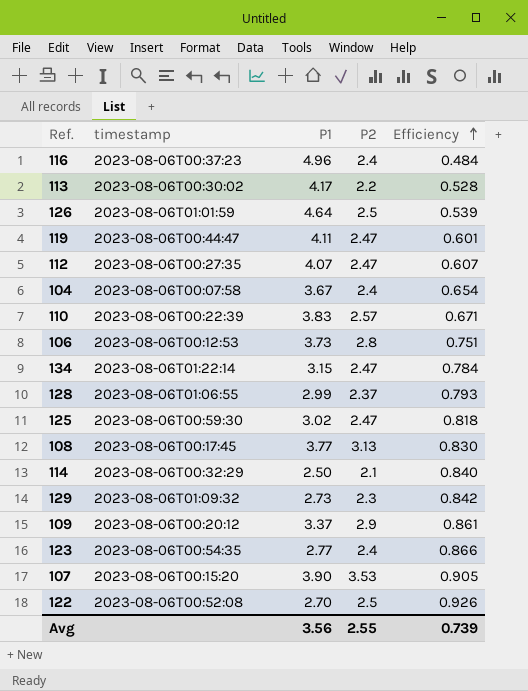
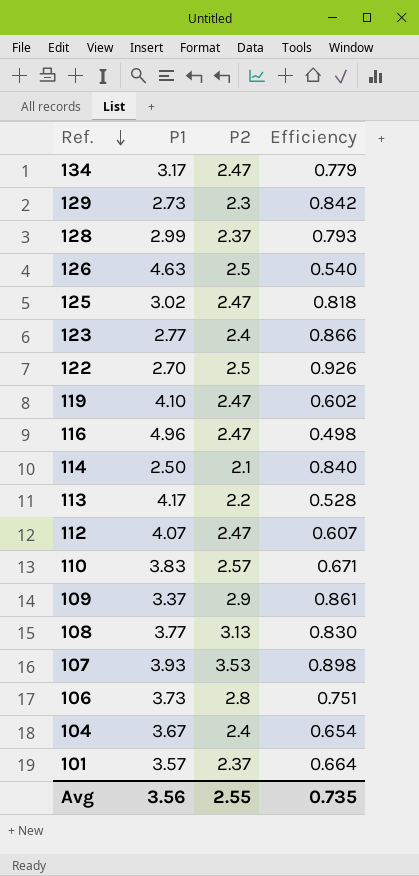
row order: Efficiency ascending -> Ref. descending
column timestamp | position: 2 -> none
134 | P1: 3.15 -> 3.17
134 | Efficiency: 0.784 -> 0.779
126 | P1: 4.64 -> 4.63
126 | Efficiency: 0.539 -> 0.540
119 | P1: 4.11 -> 4.10
119 | Efficiency: 0.601 -> 0.602
116 | P2: 2.4 -> 2.47
116 | Efficiency: 0.484 -> 0.498
107 | P1: 3.90 -> 3.93
107 | Efficiency: 0.905 -> 0.898
row 101: none -> 3.57 | 2.37 | 0.664
Avg | Efficiency: 0.739 -> 0.735

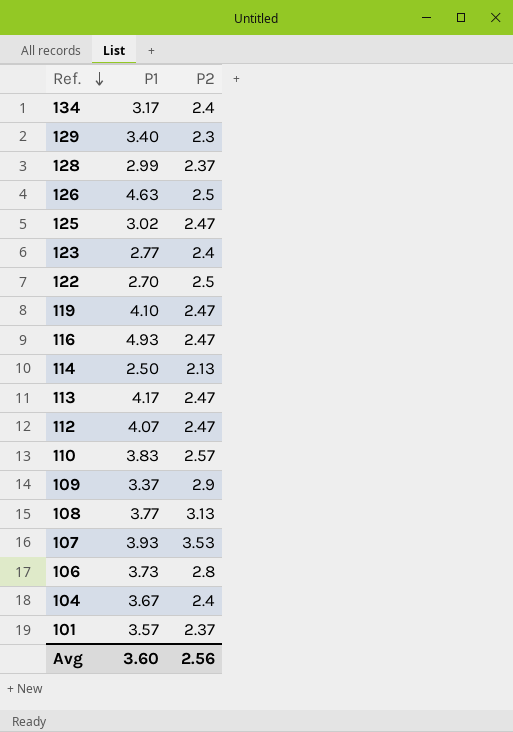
column Efficiency | formula: [P2] / [P1] -> none
134 | P2: 2.47 -> 2.4
129 | P1: 2.73 -> 3.40
116 | P1: 4.96 -> 4.93
114 | P2: 2.1 -> 2.13
113 | P2: 2.2 -> 2.47
Avg | P1: 3.56 -> 3.60
Avg | P2: 2.55 -> 2.56

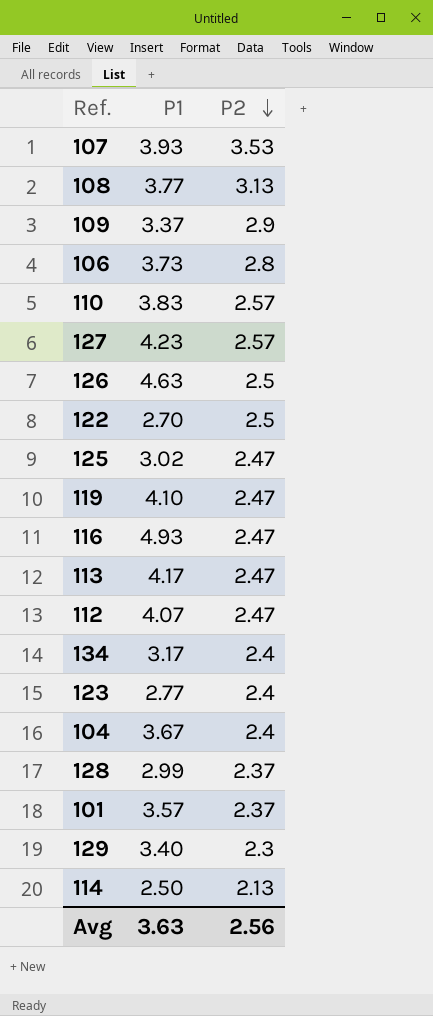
row order: Ref. descending -> P2 descending
row 127: none -> 4.23 | 2.57
Avg | P1: 3.60 -> 3.63

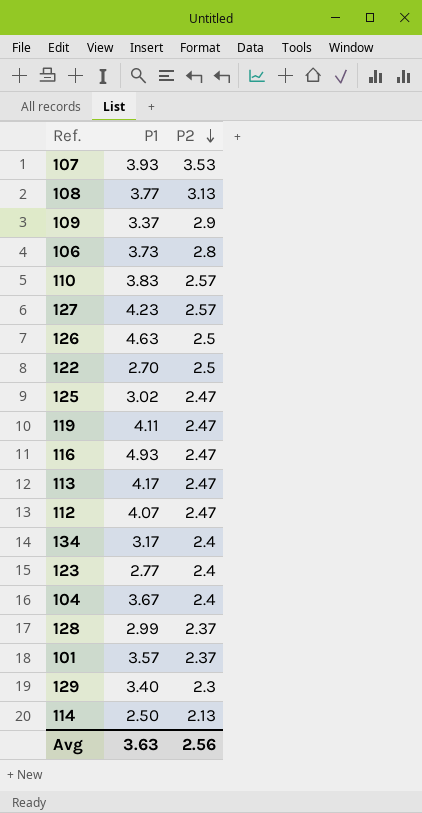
119 | P1: 4.10 -> 4.11

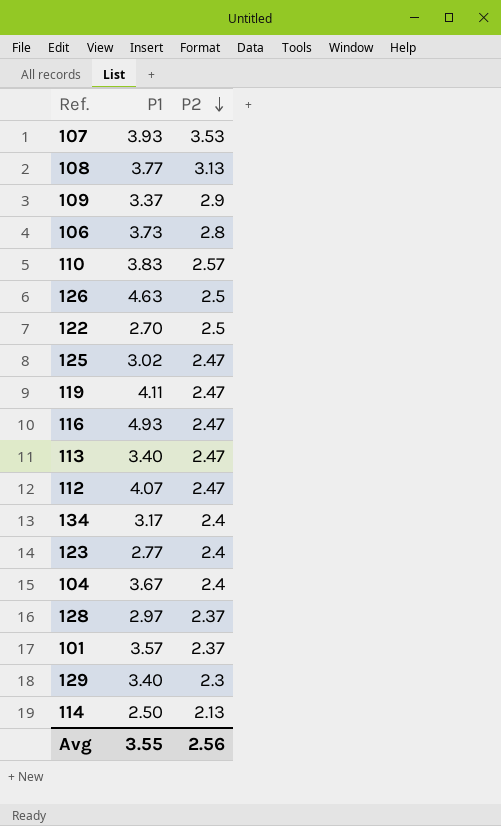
row 127: 4.23 | 2.57 -> none
113 | P1: 4.17 -> 3.40
128 | P1: 2.99 -> 2.97
Avg | P1: 3.63 -> 3.55

